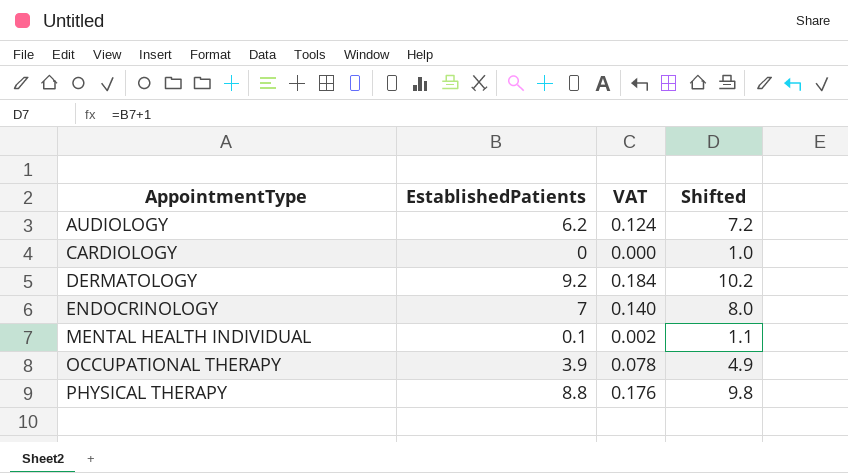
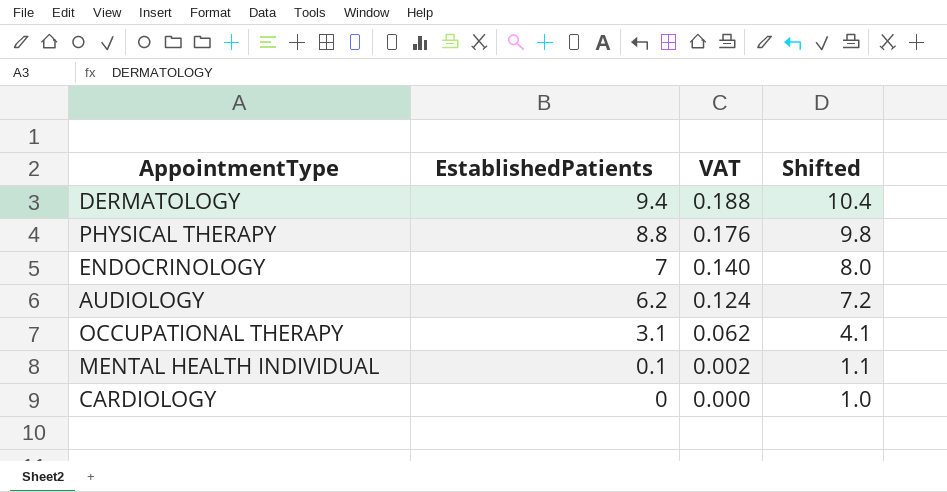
row order: AppointmentType ascending -> EstablishedPatients descending
DERMATOLOGY | EstablishedPatients: 9.2 -> 9.4
DERMATOLOGY | VAT: 0.184 -> 0.188
DERMATOLOGY | Shifted: 10.2 -> 10.4
OCCUPATIONAL THERAPY | EstablishedPatients: 3.9 -> 3.1
OCCUPATIONAL THERAPY | VAT: 0.078 -> 0.062
OCCUPATIONAL THERAPY | Shifted: 4.9 -> 4.1

